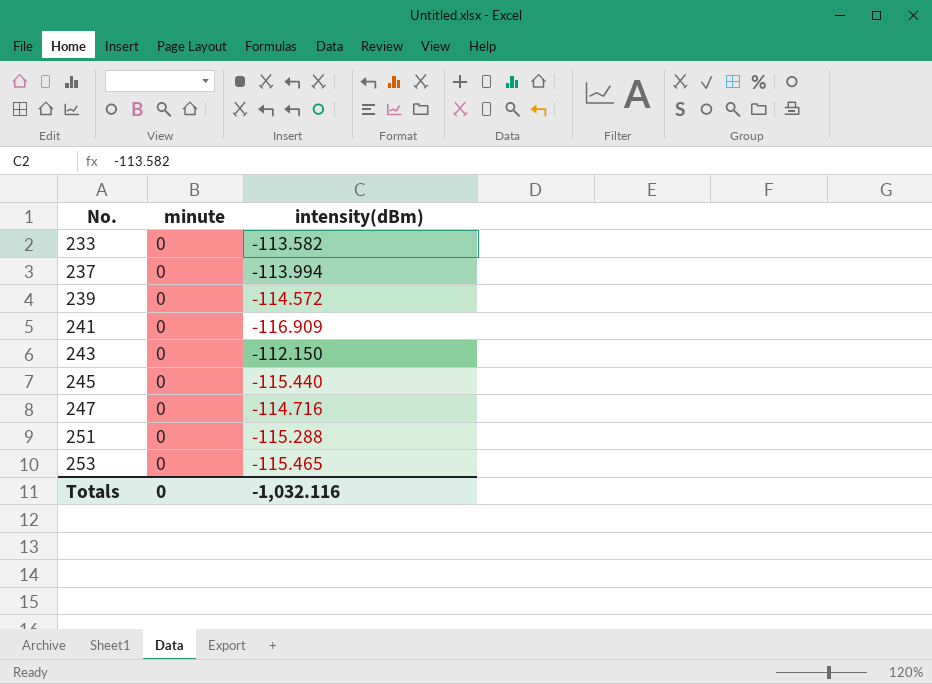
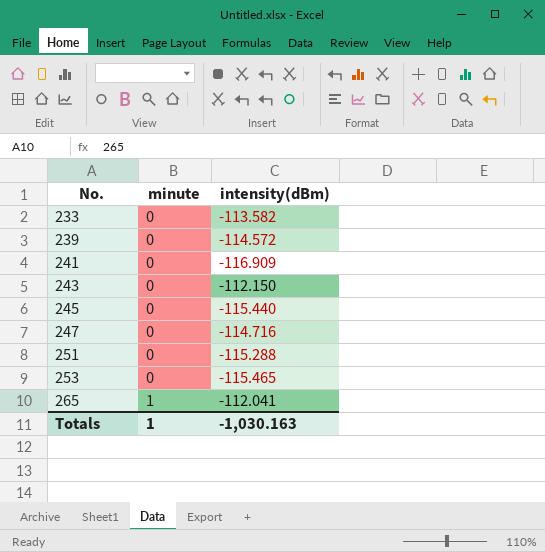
row 237: 0 | -113.994 -> none
row 265: none -> 1 | -112.041
Totals | minute: 0 -> 1
Totals | intensity(dBm): -1,032.116 -> -1,030.163

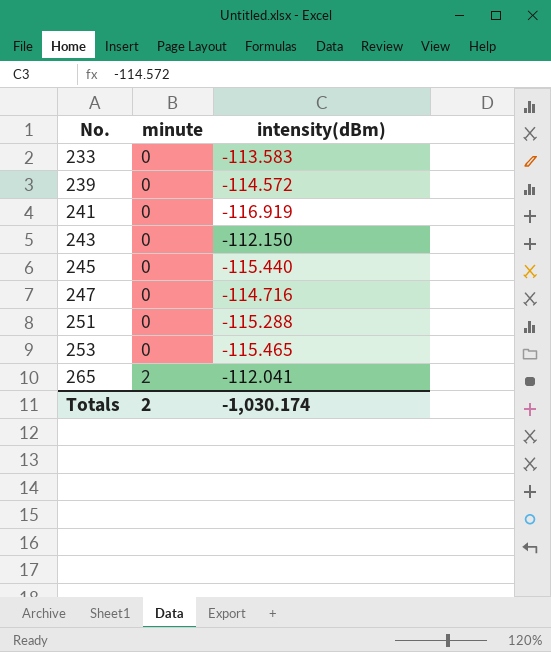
233 | intensity(dBm): -113.582 -> -113.583
241 | intensity(dBm): -116.909 -> -116.919
265 | minute: 1 -> 2
Totals | minute: 1 -> 2
Totals | intensity(dBm): -1,030.163 -> -1,030.174

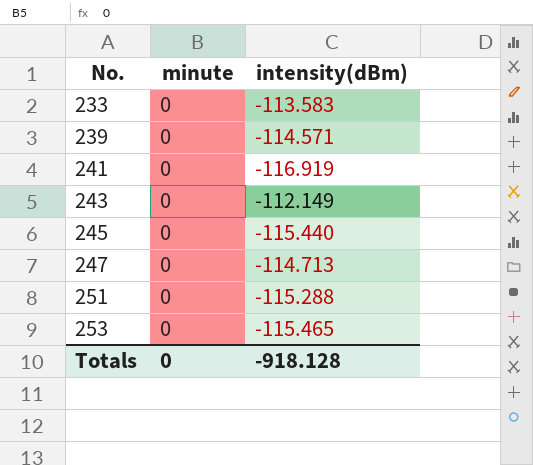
row 265: 2 | -112.041 -> none
239 | intensity(dBm): -114.572 -> -114.571
243 | intensity(dBm): -112.150 -> -112.149
247 | intensity(dBm): -114.716 -> -114.713
Totals | minute: 2 -> 0
Totals | intensity(dBm): -1,030.174 -> -918.128

